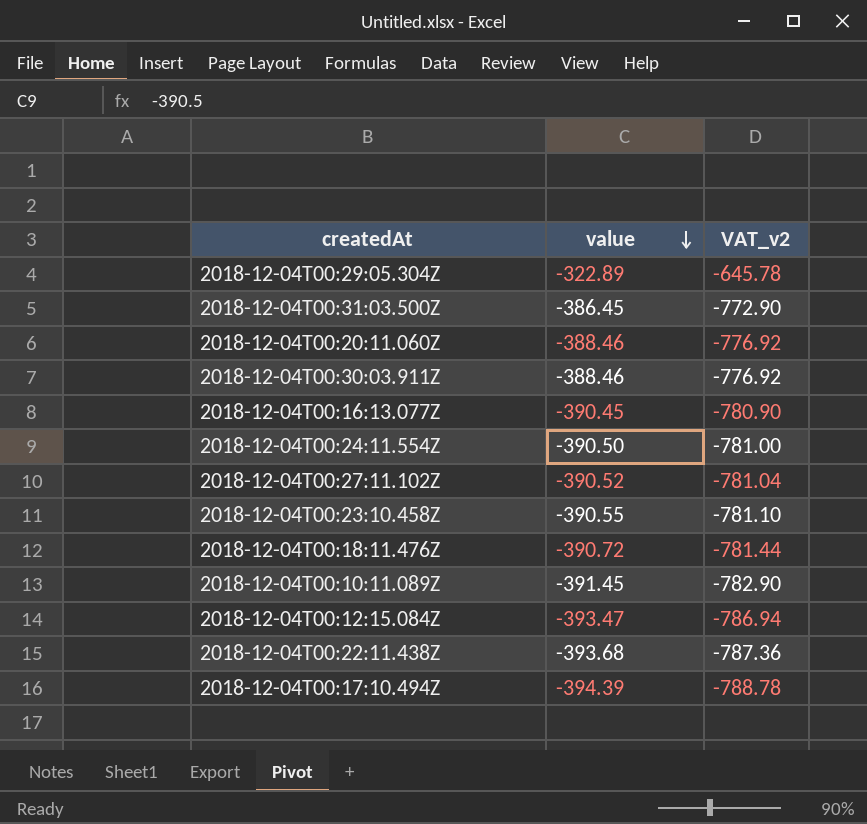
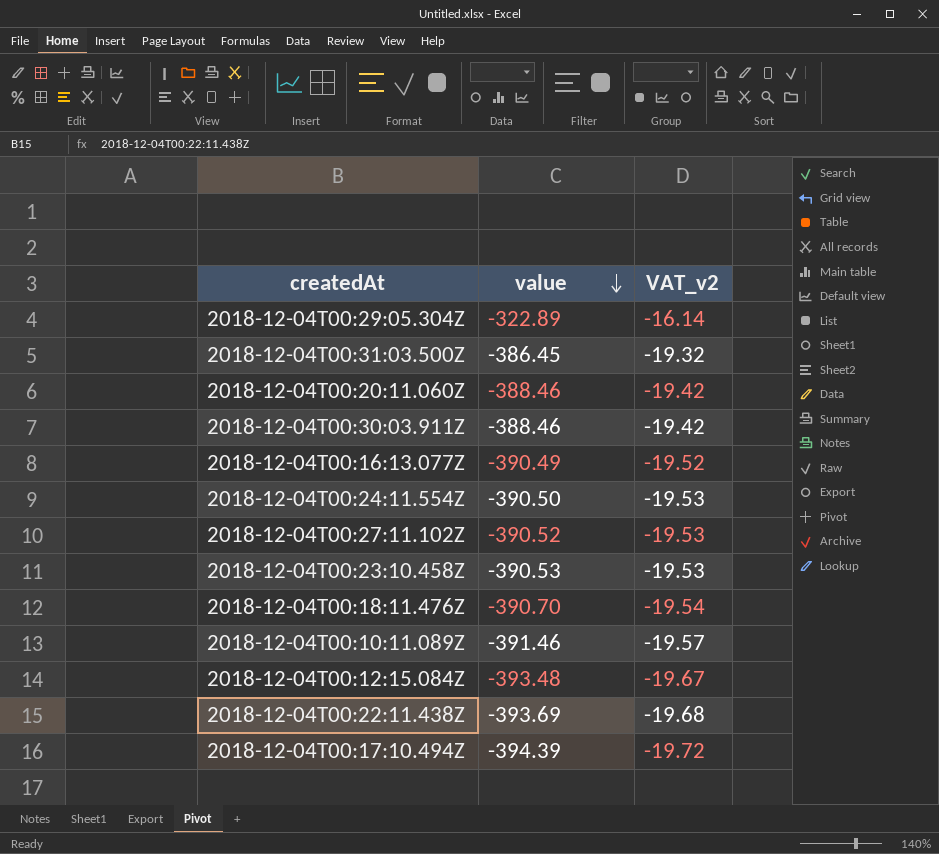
column VAT_v2 | formula: [value] * 2 -> [value] * 0.05
2018-12-04T00:16:13.077Z | value: -390.45 -> -390.49
2018-12-04T00:23:10.458Z | value: -390.55 -> -390.53
2018-12-04T00:18:11.476Z | value: -390.72 -> -390.70
2018-12-04T00:10:11.089Z | value: -391.45 -> -391.46
2018-12-04T00:12:15.084Z | value: -393.47 -> -393.48
2018-12-04T00:22:11.438Z | value: -393.68 -> -393.69

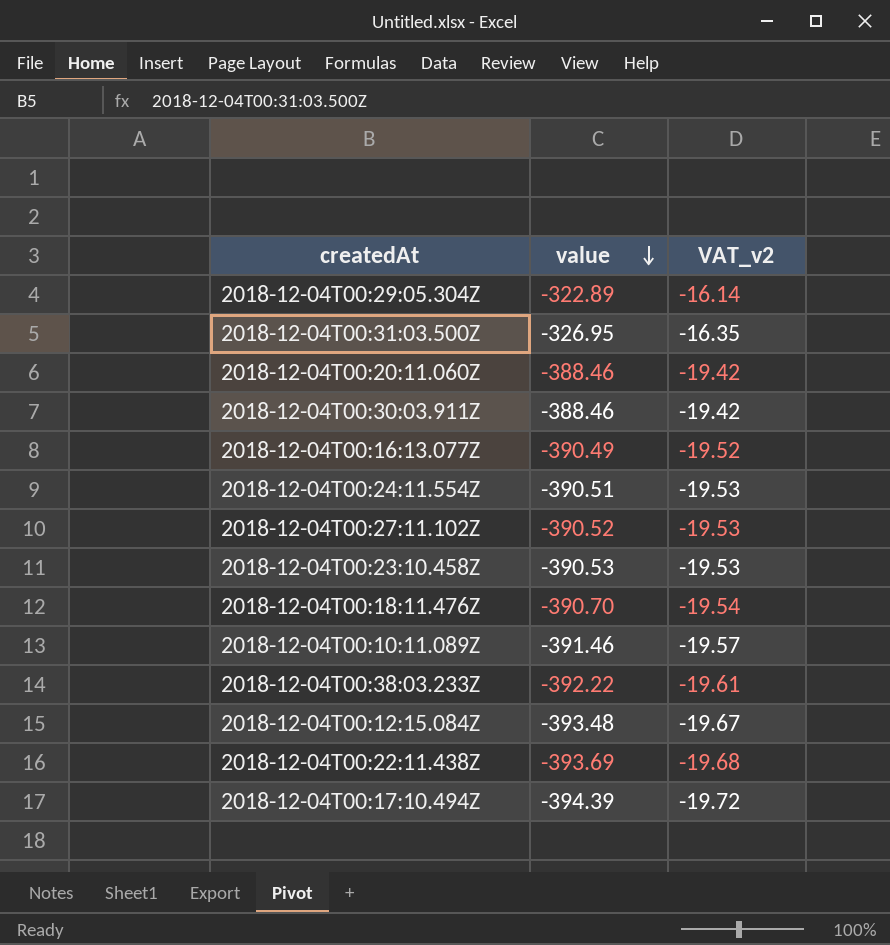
2018-12-04T00:31:03.500Z | value: -386.45 -> -326.95
2018-12-04T00:31:03.500Z | VAT_v2: -19.32 -> -16.35
2018-12-04T00:24:11.554Z | value: -390.50 -> -390.51
row 2018-12-04T00:38:03.233Z: none -> -392.22 | -19.61

